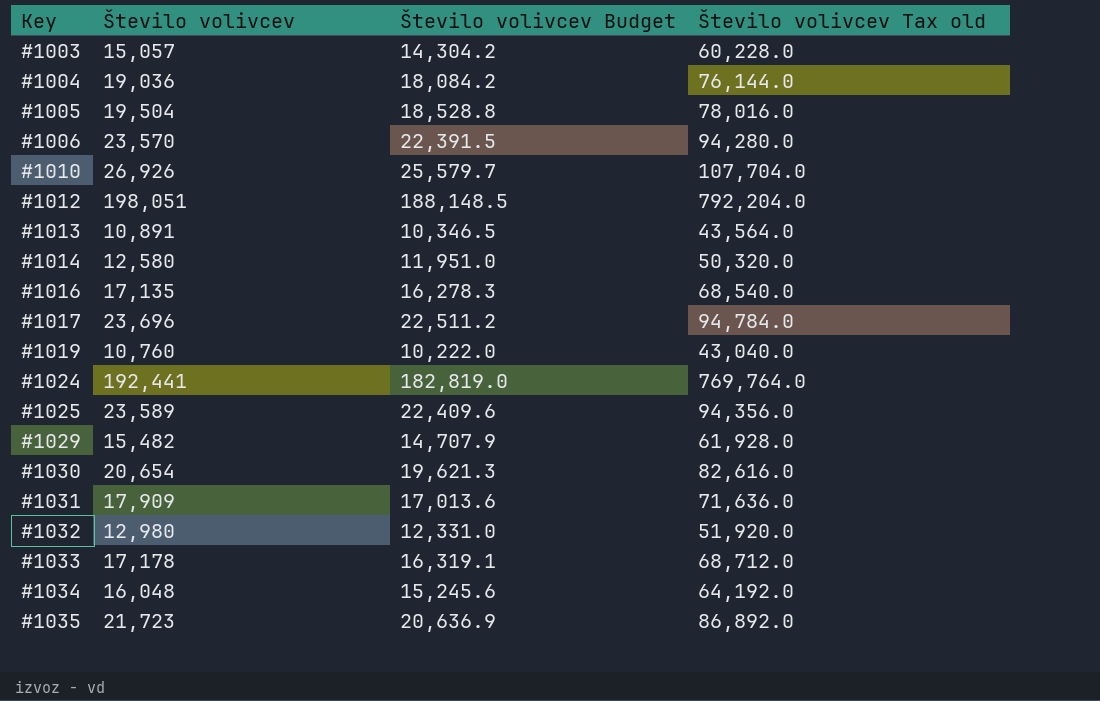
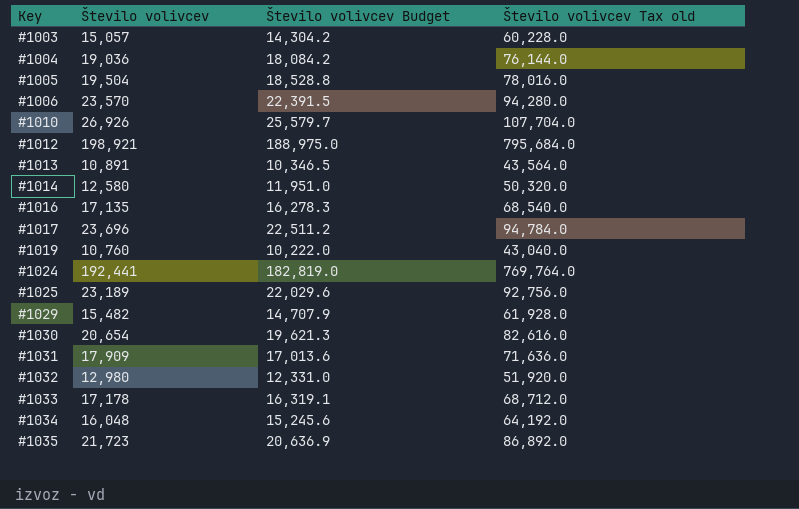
#1012 | Število volivcev: 198,051 -> 198,921
#1012 | Število volivcev Budget: 188,148.5 -> 188,975.0
#1012 | Število volivcev Tax old: 792,204.0 -> 795,684.0
#1025 | Število volivcev: 23,589 -> 23,189
#1025 | Število volivcev Budget: 22,409.6 -> 22,029.6
#1025 | Število volivcev Tax old: 94,356.0 -> 92,756.0

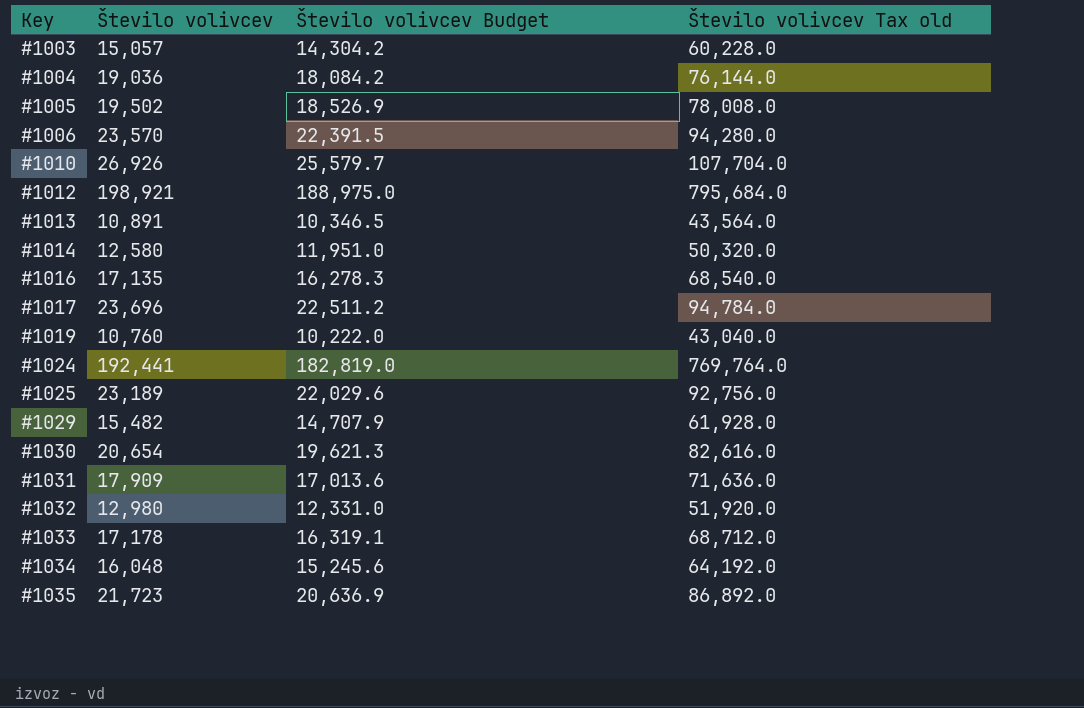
#1005 | Število volivcev: 19,504 -> 19,502
#1005 | Število volivcev Budget: 18,528.8 -> 18,526.9
#1005 | Število volivcev Tax old: 78,016.0 -> 78,008.0

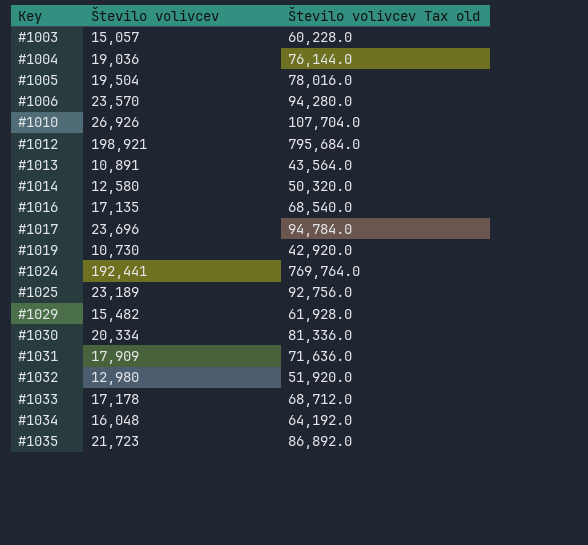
column Število volivcev Budget | formula: [Število volivcev] * 0.95 -> none
#1005 | Število volivcev: 19,502 -> 19,504
#1005 | Število volivcev Tax old: 78,008.0 -> 78,016.0
#1019 | Število volivcev: 10,760 -> 10,730
#1019 | Število volivcev Tax old: 43,040.0 -> 42,920.0
#1030 | Število volivcev: 20,654 -> 20,334
#1030 | Število volivcev Tax old: 82,616.0 -> 81,336.0

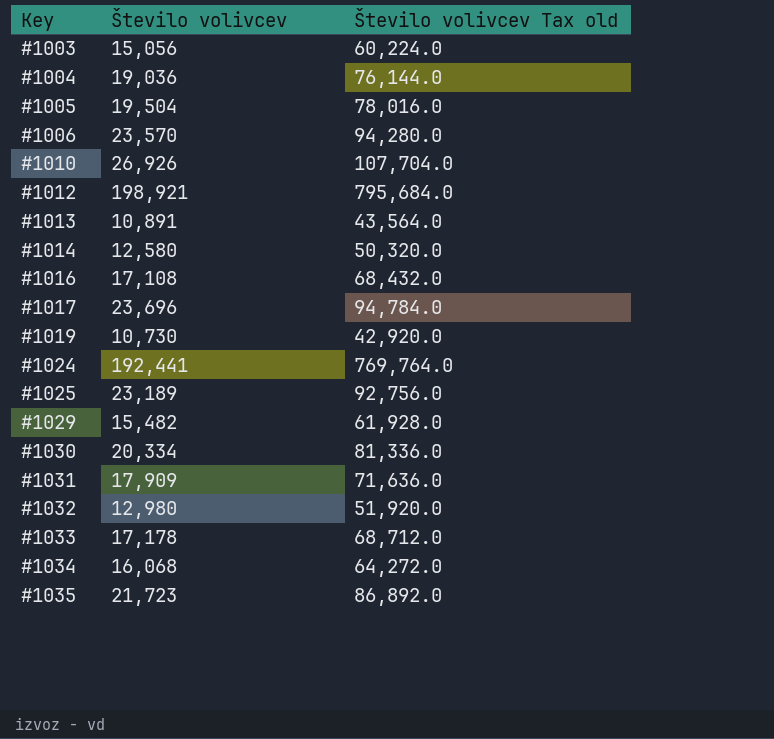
#1003 | Število volivcev: 15,057 -> 15,056
#1003 | Število volivcev Tax old: 60,228.0 -> 60,224.0
#1016 | Število volivcev: 17,135 -> 17,108
#1016 | Število volivcev Tax old: 68,540.0 -> 68,432.0
#1034 | Število volivcev: 16,048 -> 16,068
#1034 | Število volivcev Tax old: 64,192.0 -> 64,272.0

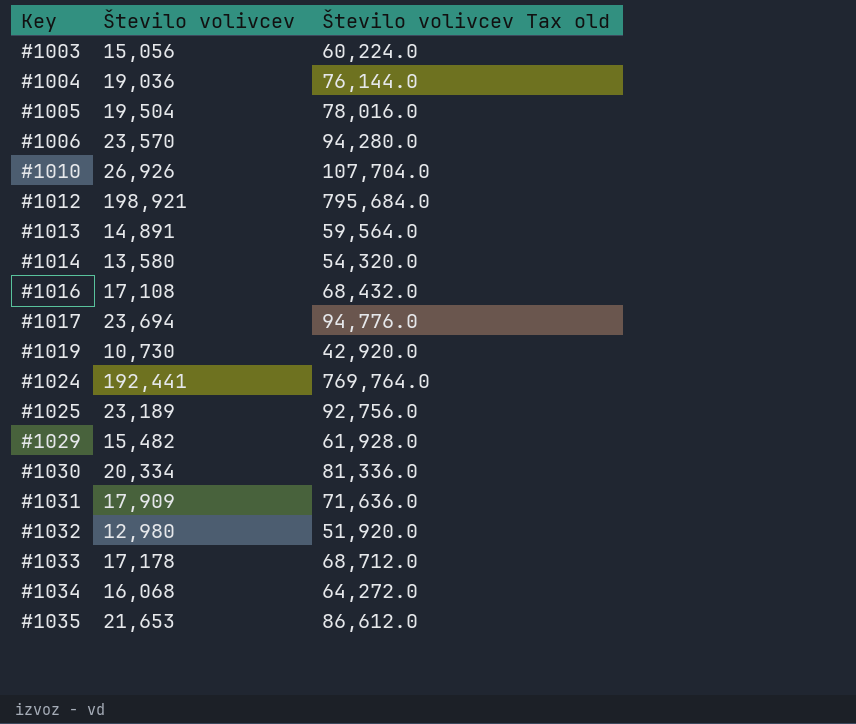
#1013 | Število volivcev: 10,891 -> 14,891
#1013 | Število volivcev Tax old: 43,564.0 -> 59,564.0
#1014 | Število volivcev: 12,580 -> 13,580
#1014 | Število volivcev Tax old: 50,320.0 -> 54,320.0
#1017 | Število volivcev: 23,696 -> 23,694
#1017 | Število volivcev Tax old: 94,784.0 -> 94,776.0
#1035 | Število volivcev: 21,723 -> 21,653
#1035 | Število volivcev Tax old: 86,892.0 -> 86,612.0

